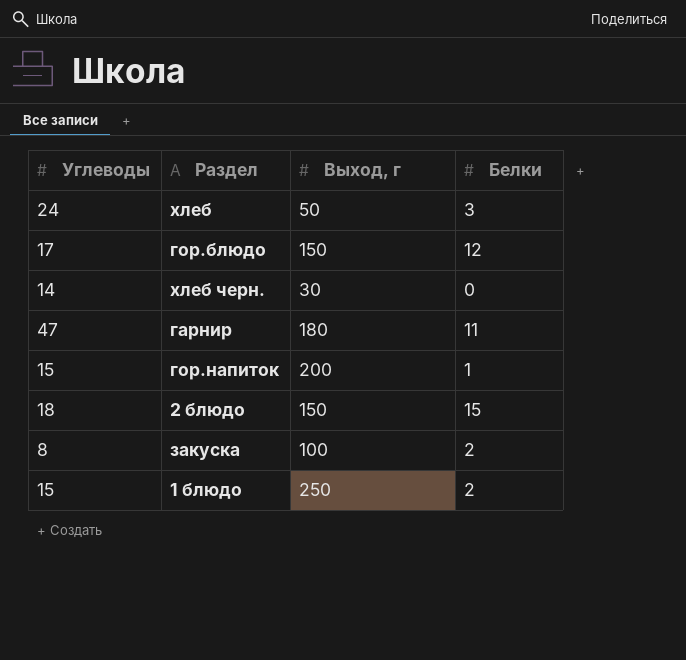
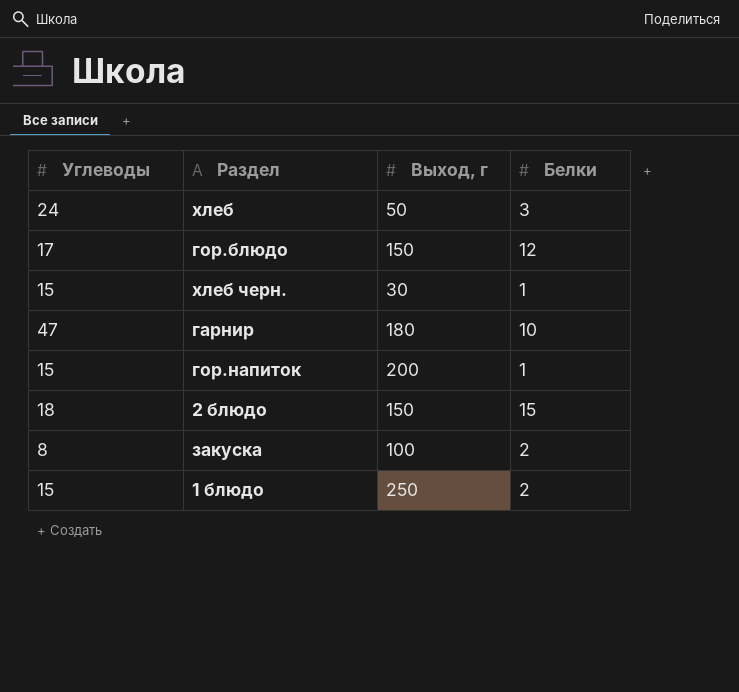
хлеб черн. | Углеводы: 14 -> 15
хлеб черн. | Белки: 0 -> 1
гарнир | Белки: 11 -> 10

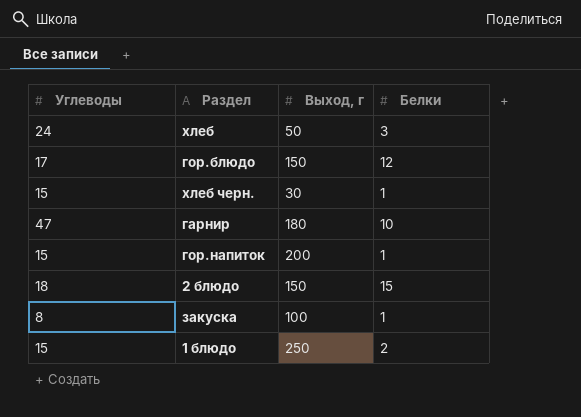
закуска | Белки: 2 -> 1

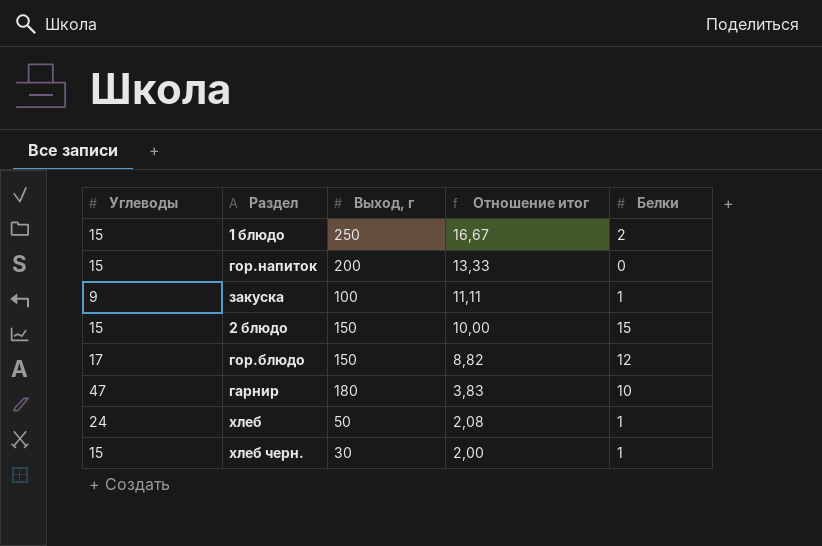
row order: none -> Отношение итог descending
column Отношение итог | formula: none -> [Выход, г] / [Углеводы]
гор.напиток | Белки: 1 -> 0
закуска | Углеводы: 8 -> 9
2 блюдо | Углеводы: 18 -> 15
хлеб | Белки: 3 -> 1

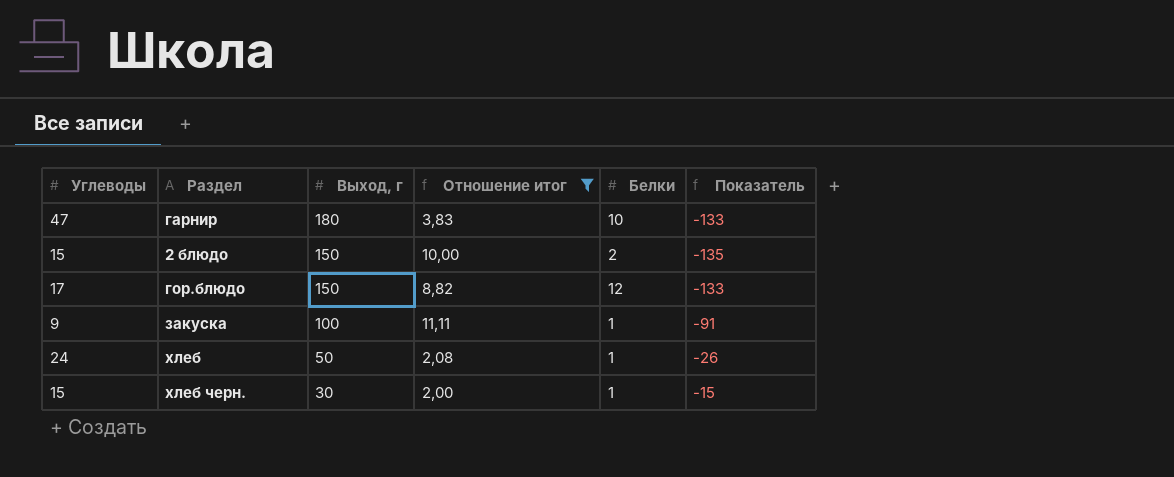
filter: none -> Отношение итог <= 11,11
row order: Отношение итог descending -> Выход, г descending
column Показатель | formula: none -> [Углеводы] - [Выход, г]
2 блюдо | Белки: 15 -> 2

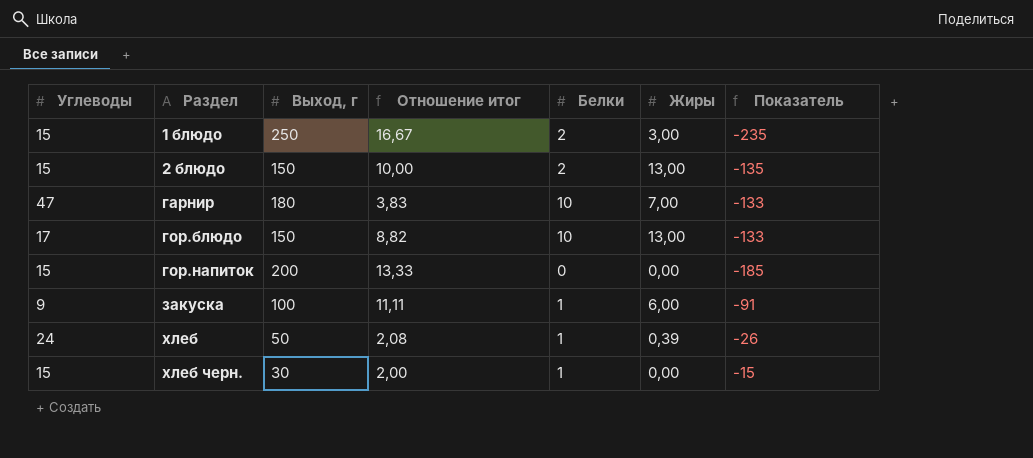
filter: Отношение итог <= 11,11 -> none
row order: Выход, г descending -> Раздел ascending
column Жиры | position: none -> 6
гор.блюдо | Белки: 12 -> 10

